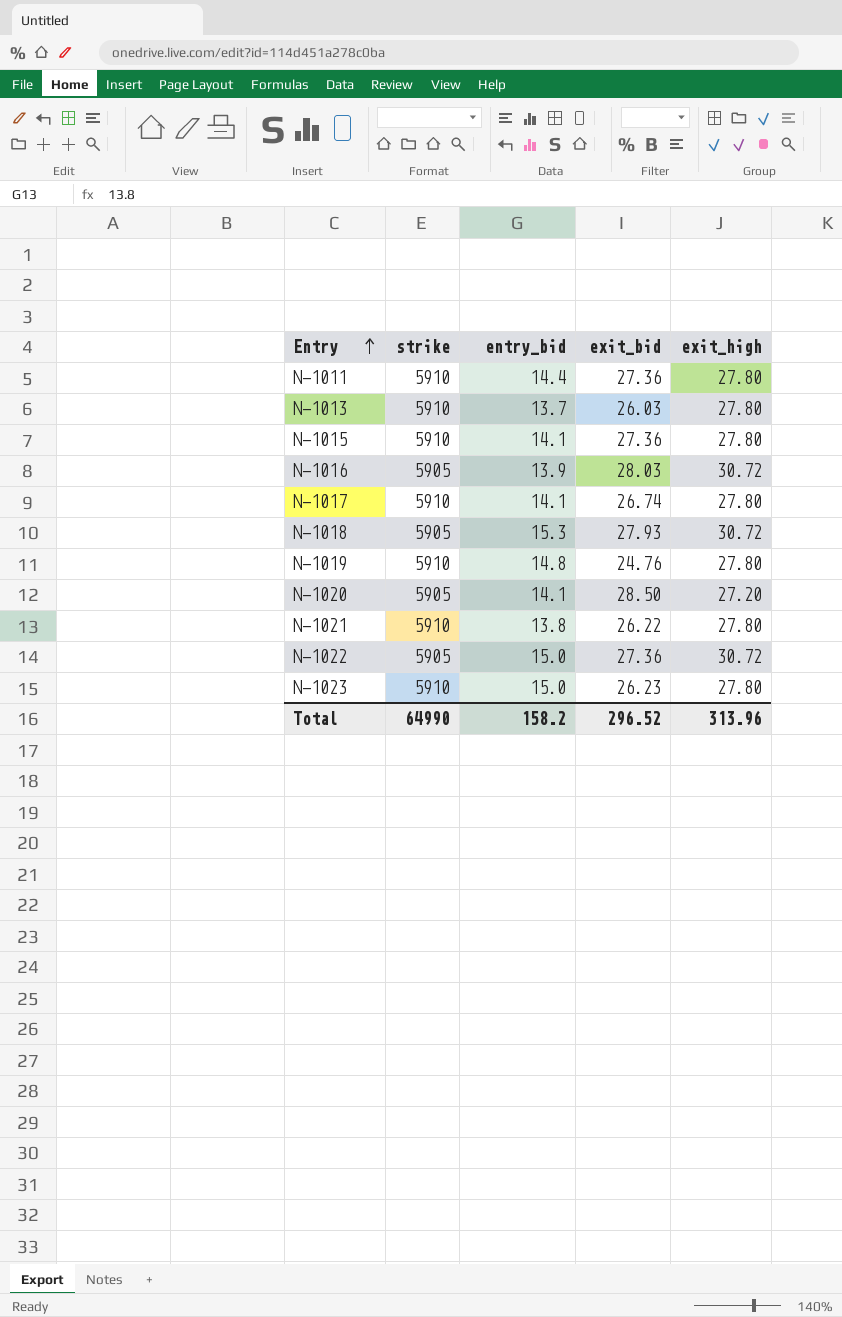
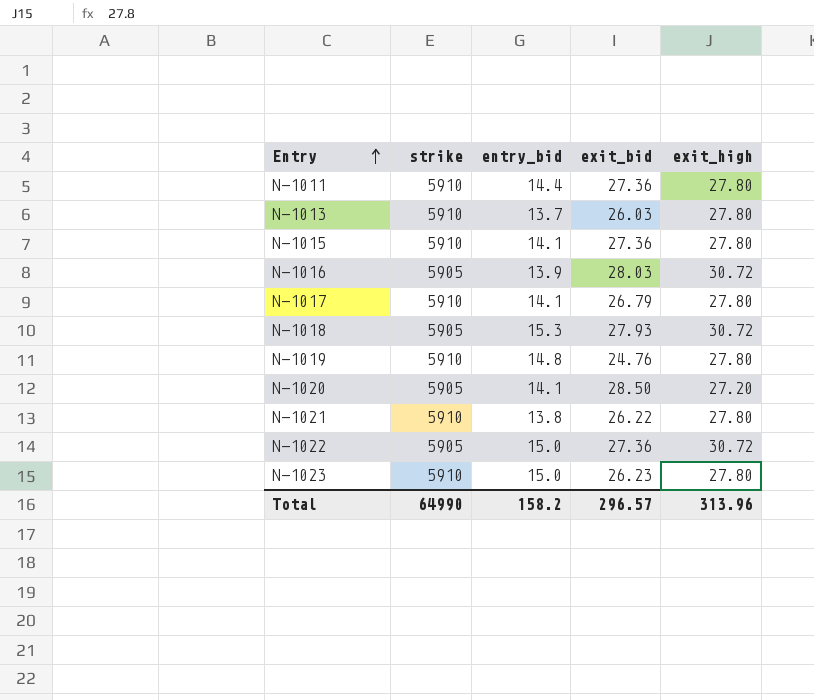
N-1017 | exit_bid: 26.74 -> 26.79
Total | exit_bid: 296.52 -> 296.57

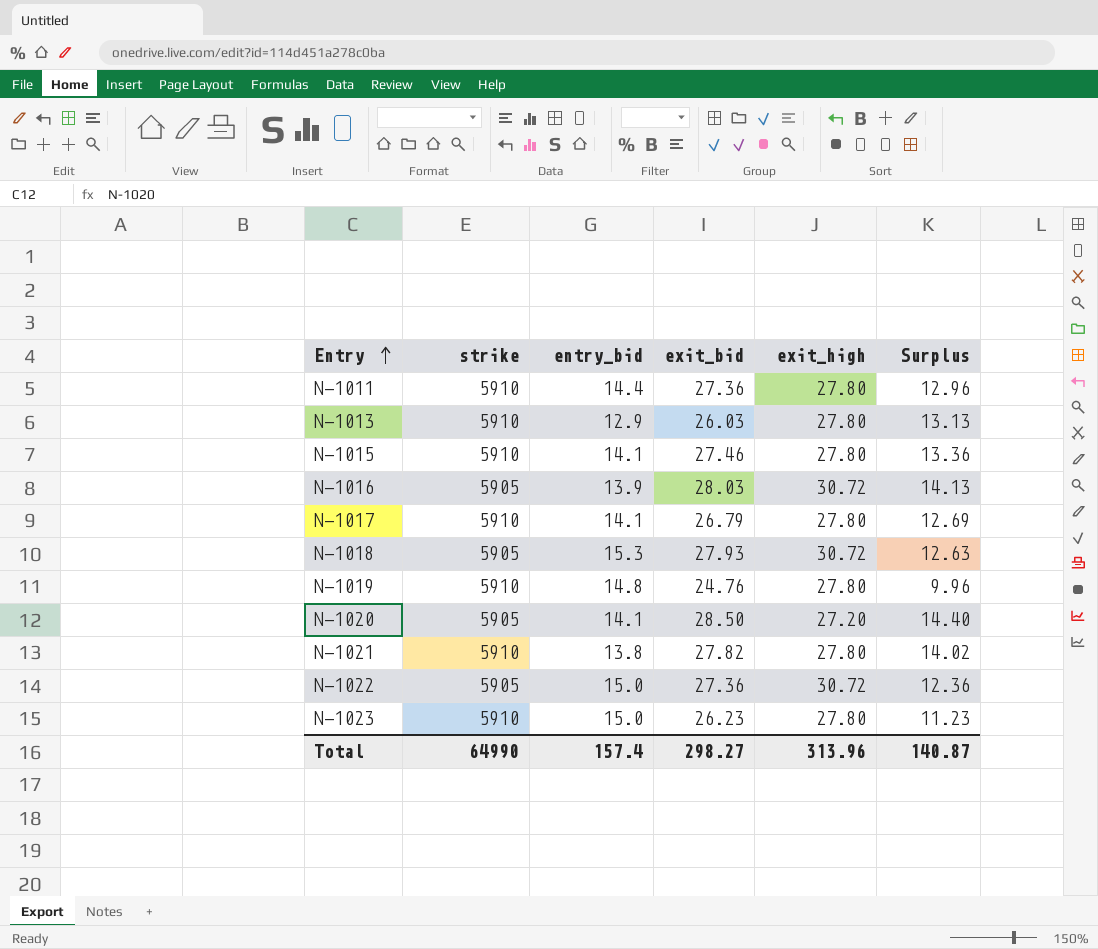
column Surplus | formula: none -> [exit_bid] - [entry_bid]
N-1013 | entry_bid: 13.7 -> 12.9
N-1015 | exit_bid: 27.36 -> 27.46
N-1021 | exit_bid: 26.22 -> 27.82
Total | entry_bid: 158.2 -> 157.4
Total | exit_bid: 296.57 -> 298.27

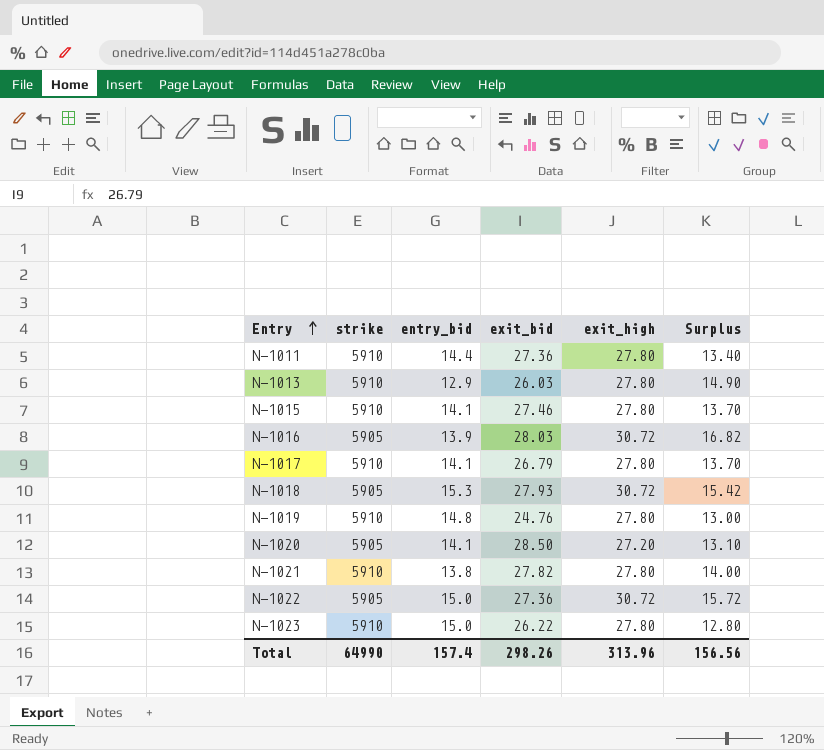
column Surplus | formula: [exit_bid] - [entry_bid] -> [exit_high] - [entry_bid]
N-1023 | exit_bid: 26.23 -> 26.22
Total | exit_bid: 298.27 -> 298.26
Total | Surplus: 140.87 -> 156.56

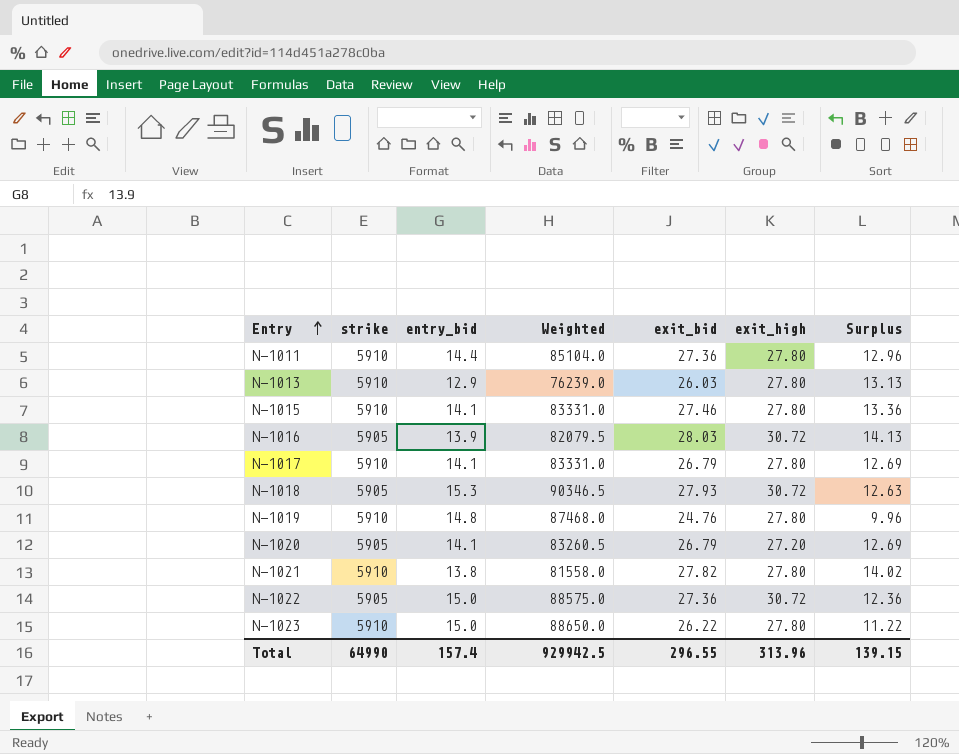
column Weighted | formula: none -> [strike] * [entry_bid]
column Surplus | formula: [exit_high] - [entry_bid] -> [exit_bid] - [entry_bid]
N-1020 | exit_bid: 28.50 -> 26.79
Total | exit_bid: 298.26 -> 296.55
Total | Surplus: 156.56 -> 139.15

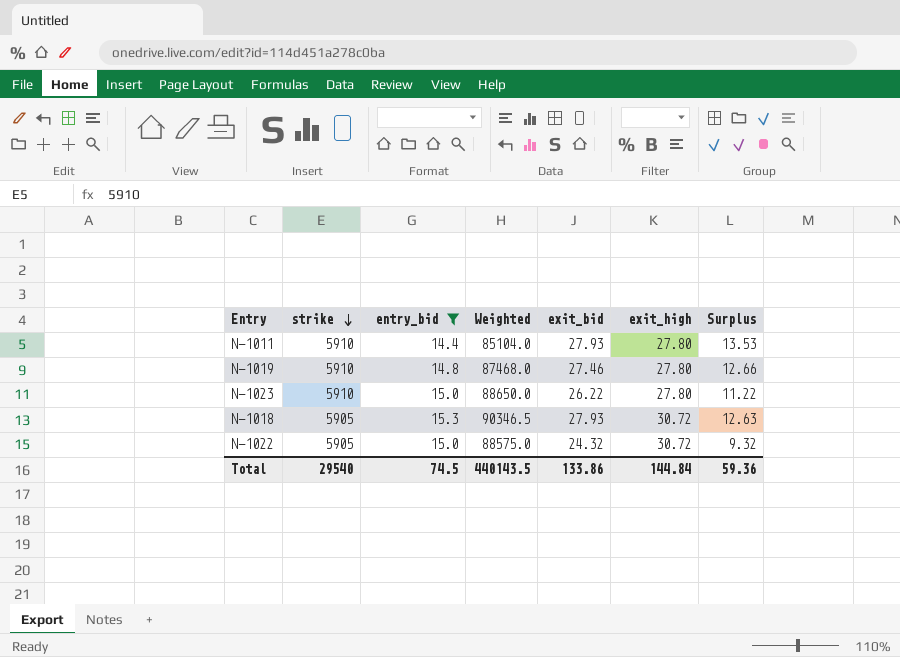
filter: none -> entry_bid >= 14.4
row order: Entry ascending -> strike descending
N-1011 | exit_bid: 27.36 -> 27.93
N-1011 | Surplus: 12.96 -> 13.53
N-1019 | exit_bid: 24.76 -> 27.46
N-1019 | Surplus: 9.96 -> 12.66
N-1022 | exit_bid: 27.36 -> 24.32
N-1022 | Surplus: 12.36 -> 9.32
Total | strike: 64990 -> 29540
Total | entry_bid: 157.4 -> 74.5
Total | Weighted: 929942.5 -> 440143.5
Total | exit_bid: 296.55 -> 133.86
Total | exit_high: 313.96 -> 144.84
Total | Surplus: 139.15 -> 59.36

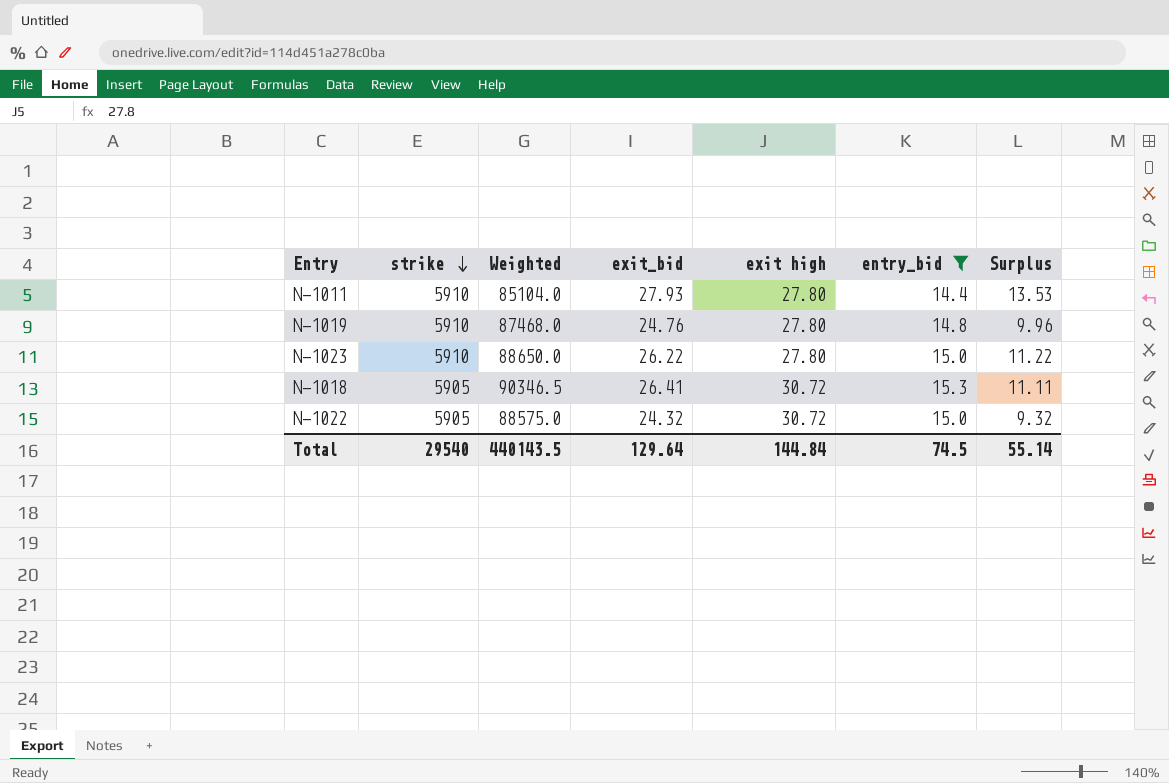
column name: exit_high -> exit high
column entry_bid | position: 3 -> 6
N-1019 | exit_bid: 27.46 -> 24.76
N-1019 | Surplus: 12.66 -> 9.96
N-1018 | exit_bid: 27.93 -> 26.41
N-1018 | Surplus: 12.63 -> 11.11
Total | exit_bid: 133.86 -> 129.64
Total | Surplus: 59.36 -> 55.14

